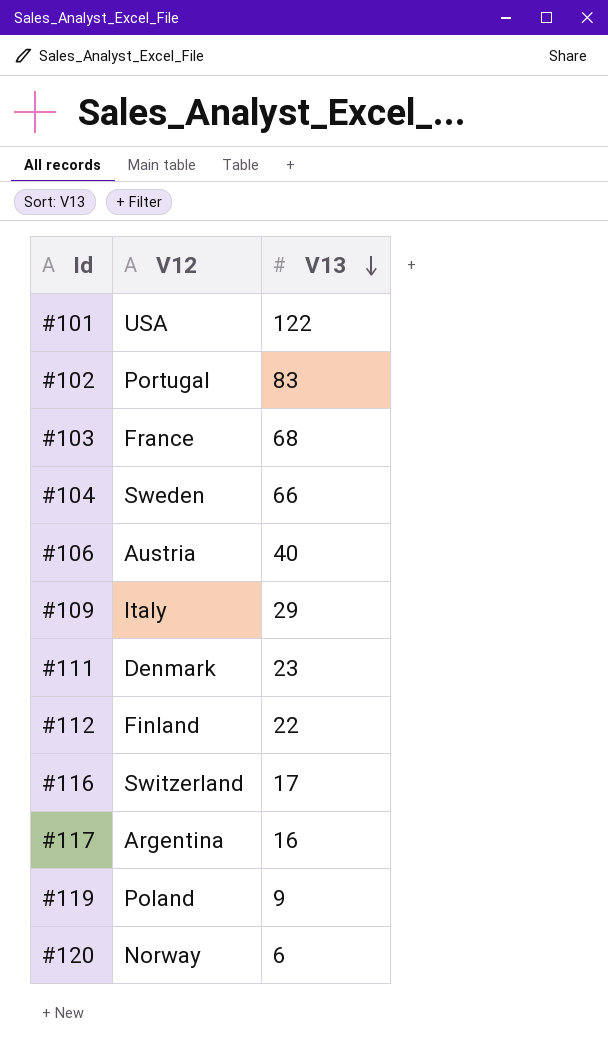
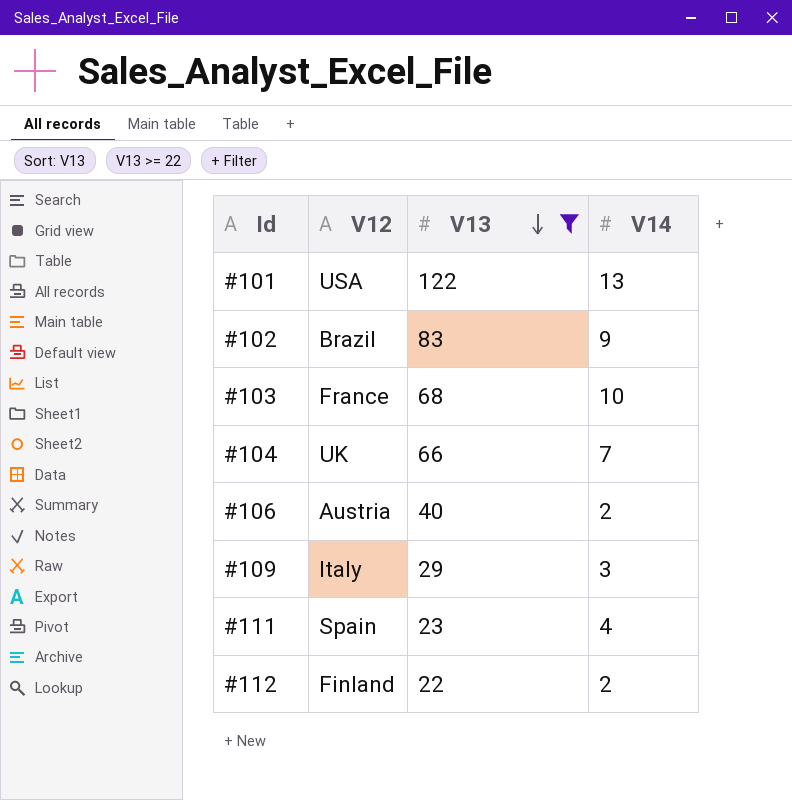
filter: none -> V13 >= 22
column V14 | position: none -> 4
#102 | V12: Portugal -> Brazil
#104 | V12: Sweden -> UK
#111 | V12: Denmark -> Spain

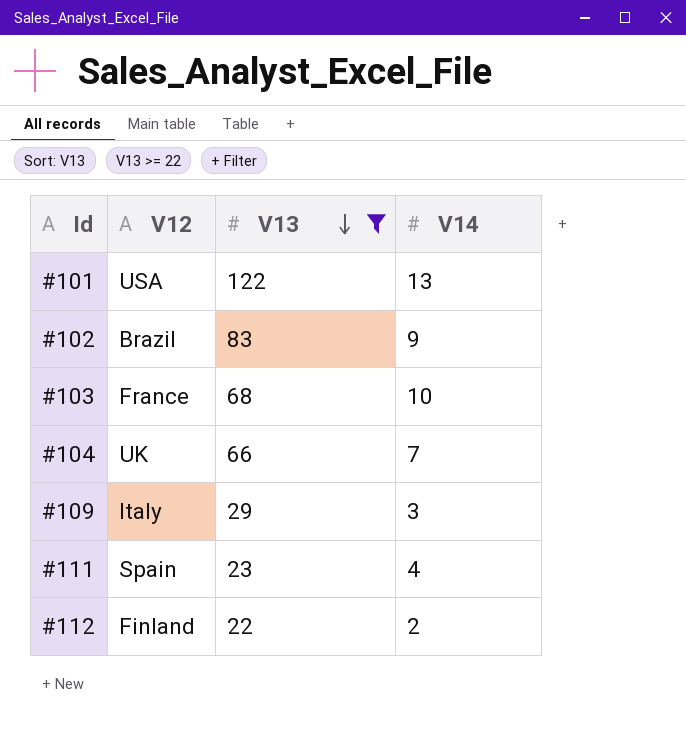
row #106: Austria | 40 | 2 -> none

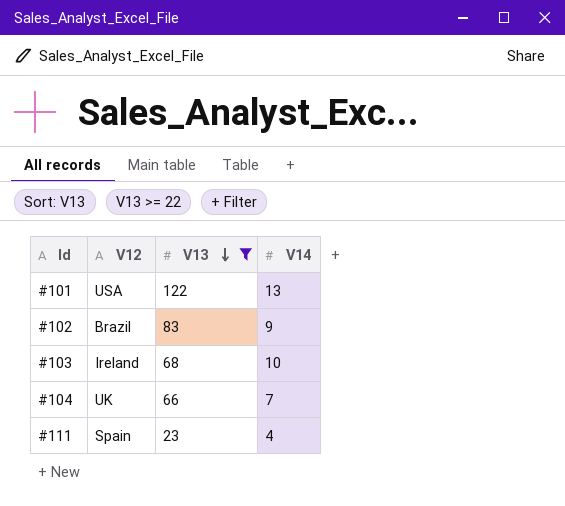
row #109: Italy | 29 | 3 -> none
row #112: Finland | 22 | 2 -> none
#103 | V12: France -> Ireland

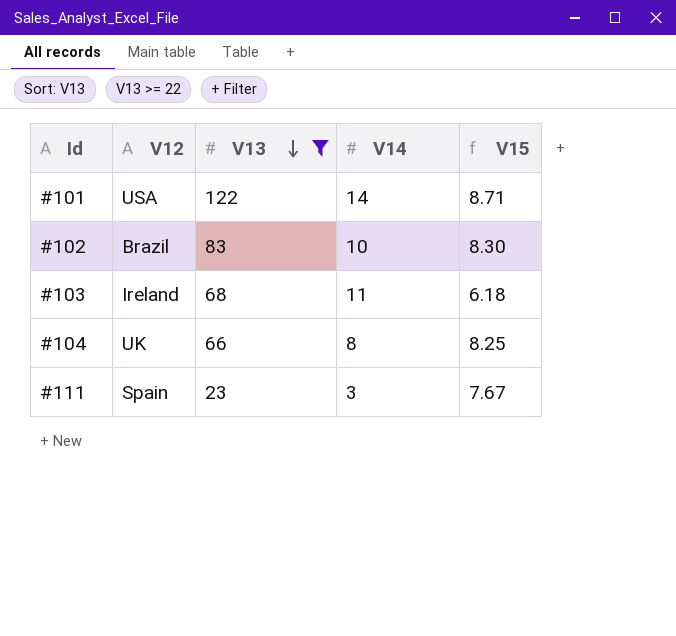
column V15 | formula: none -> [V13] / [V14]
#101 | V14: 13 -> 14
#102 | V14: 9 -> 10
#103 | V14: 10 -> 11
#104 | V14: 7 -> 8
#111 | V14: 4 -> 3

